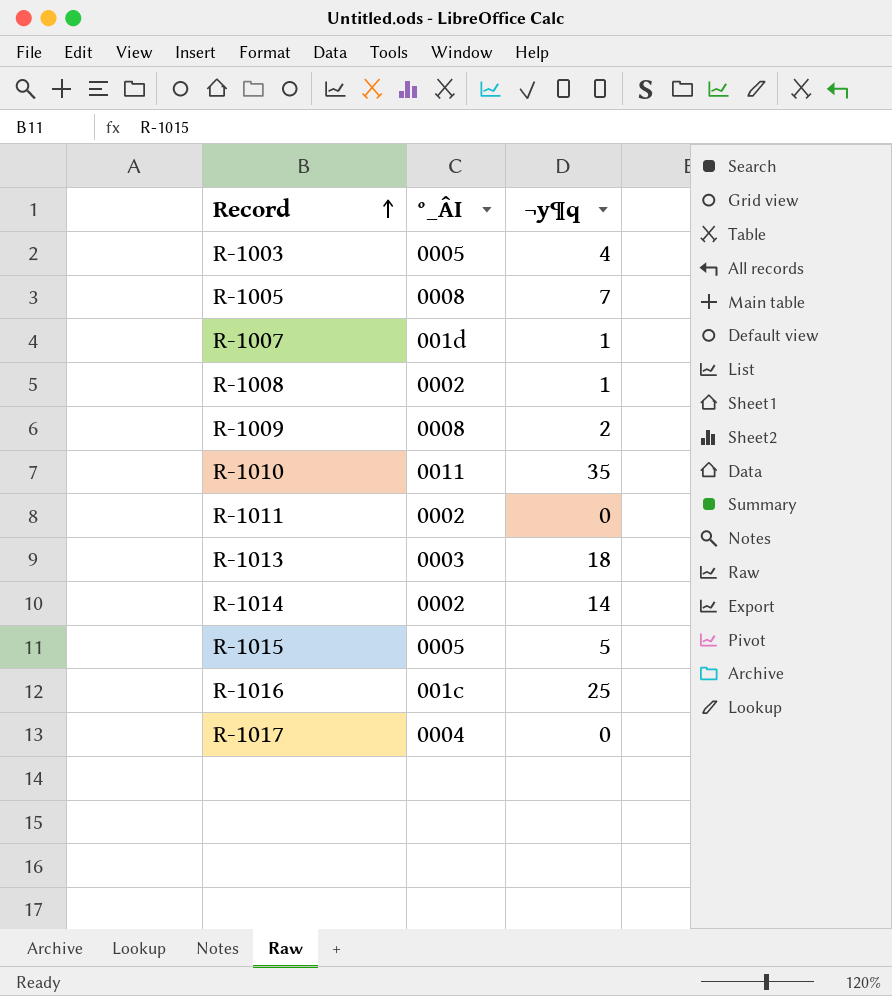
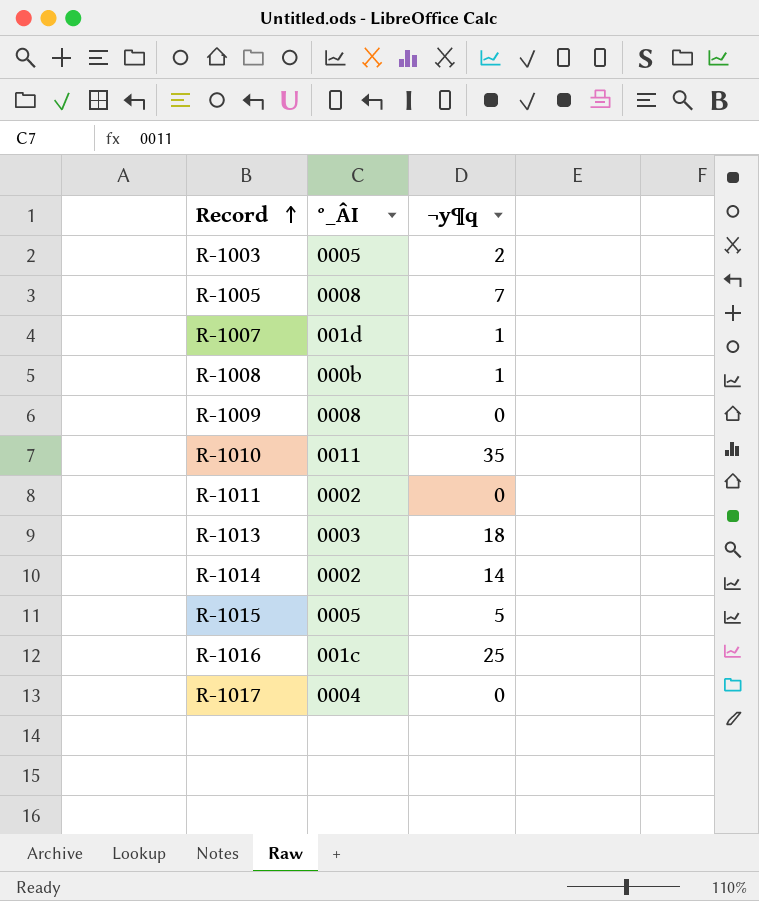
R-1003 | ¬y¶q: 4 -> 2
R-1008 | °_ÂI: 0002 -> 000b
R-1009 | ¬y¶q: 2 -> 0

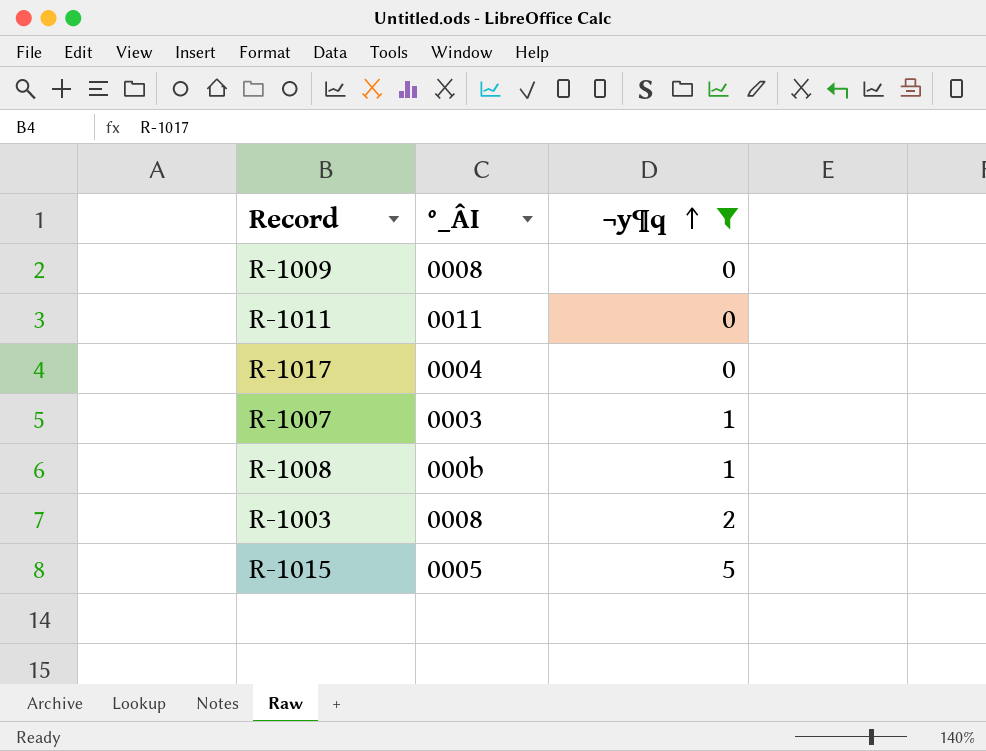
filter: none -> ¬y¶q <= 5
row order: Record ascending -> ¬y¶q ascending
R-1011 | °_ÂI: 0002 -> 0011
R-1007 | °_ÂI: 001d -> 0003
R-1003 | °_ÂI: 0005 -> 0008

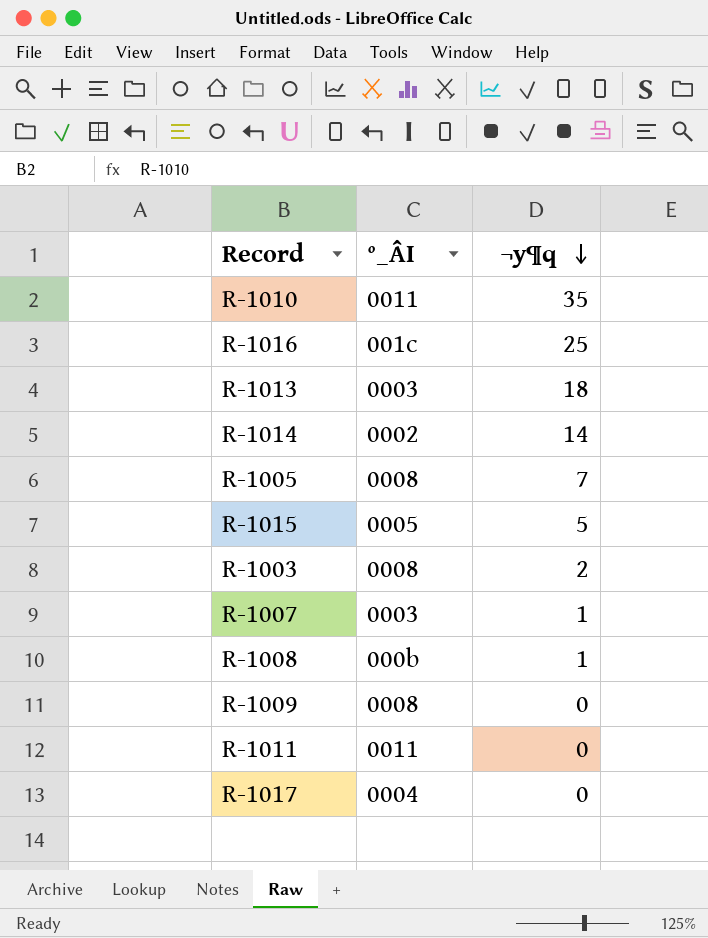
filter: ¬y¶q <= 5 -> none
row order: ¬y¶q ascending -> ¬y¶q descending

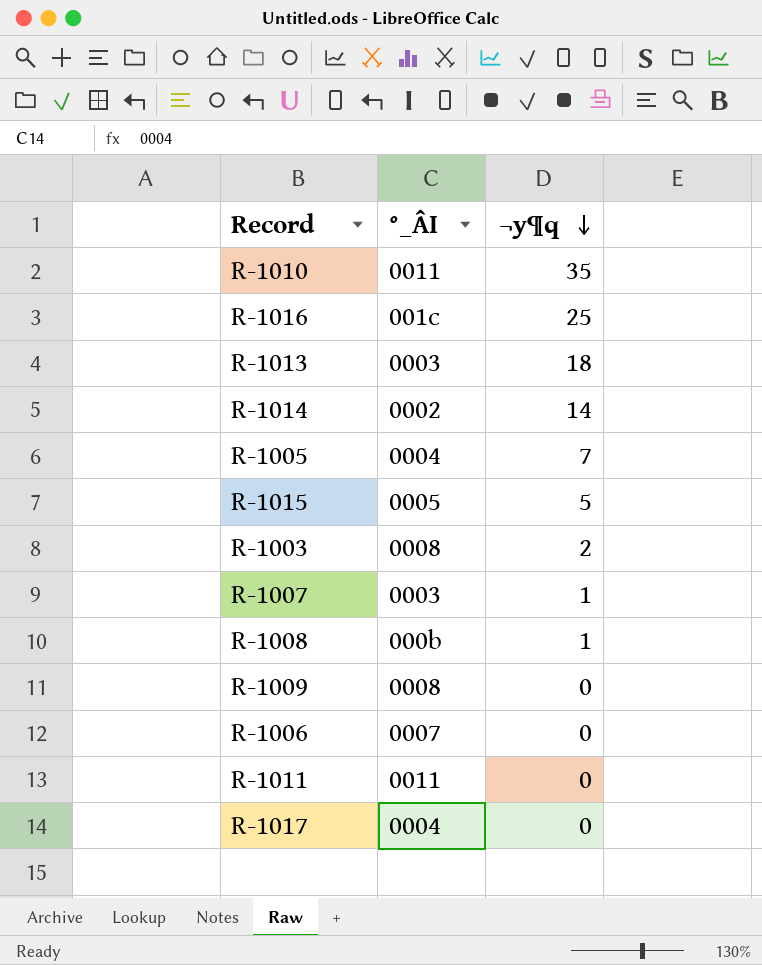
R-1005 | °_ÂI: 0008 -> 0004
row R-1006: none -> 0007 | 0

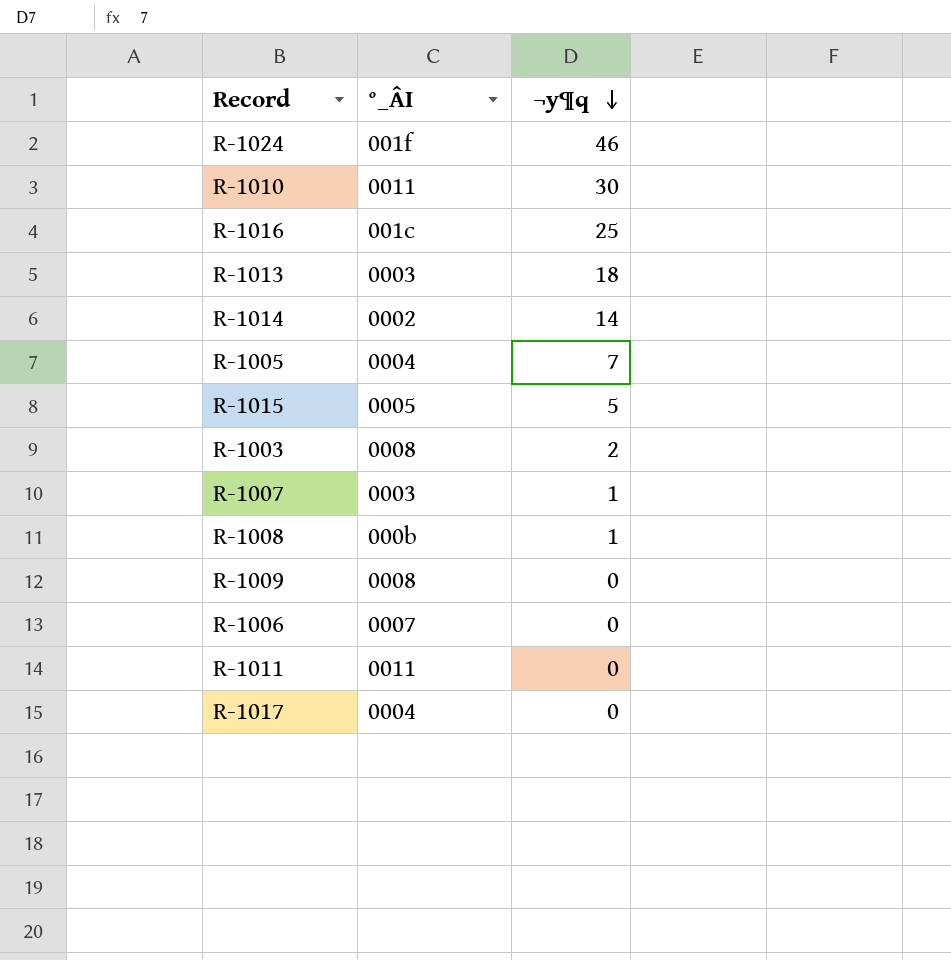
row R-1024: none -> 001f | 46
R-1010 | ¬y¶q: 35 -> 30

